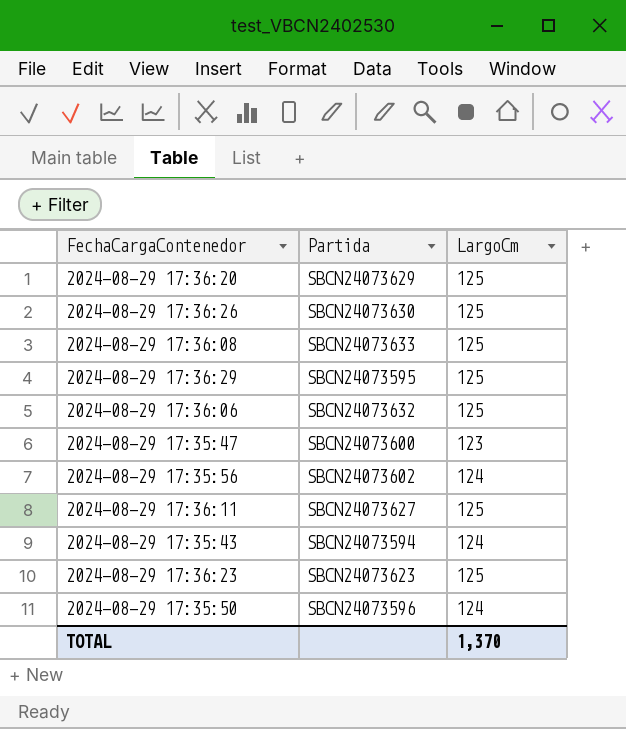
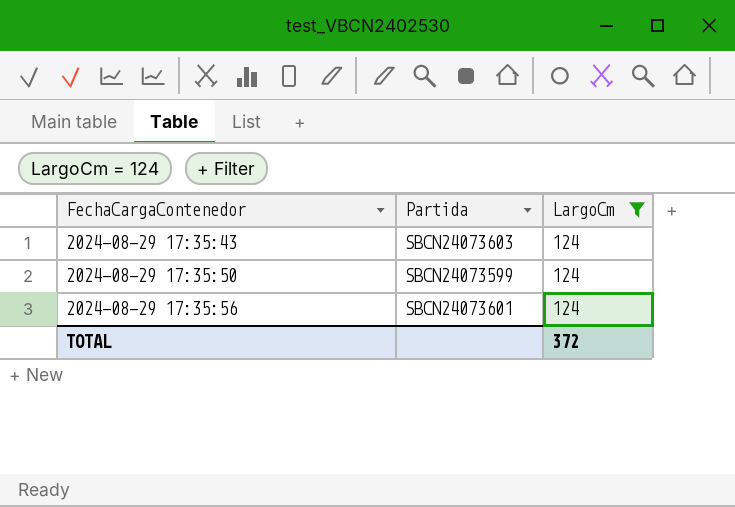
filter: none -> LargoCm = 124
row order: none -> FechaCargaContenedor ascending
2024-08-29 17:35:43 | Partida: SBCN24073594 -> SBCN24073603
2024-08-29 17:35:50 | Partida: SBCN24073596 -> SBCN24073599
2024-08-29 17:35:56 | Partida: SBCN24073602 -> SBCN24073601
TOTAL | LargoCm: 1,370 -> 372

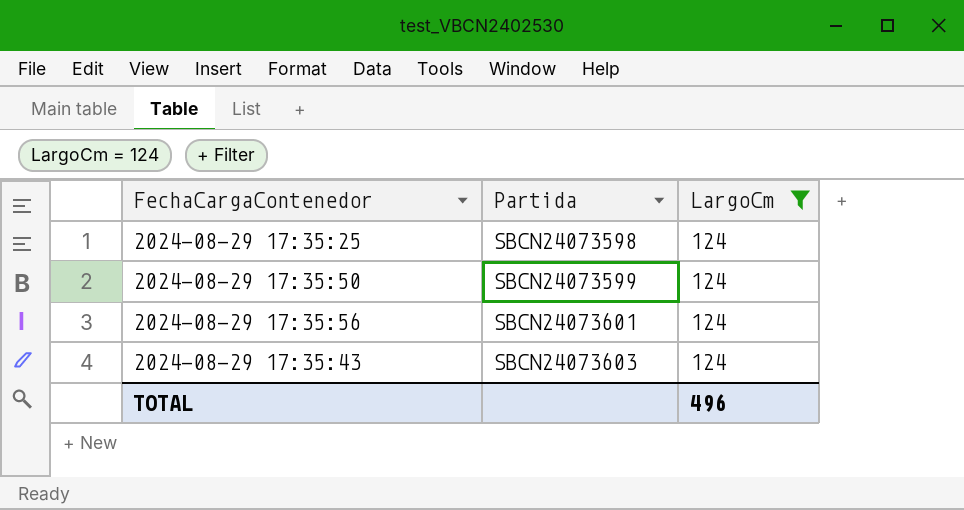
row order: FechaCargaContenedor ascending -> Partida ascending
row 2024-08-29 17:35:25: none -> SBCN24073598 | 124
TOTAL | LargoCm: 372 -> 496

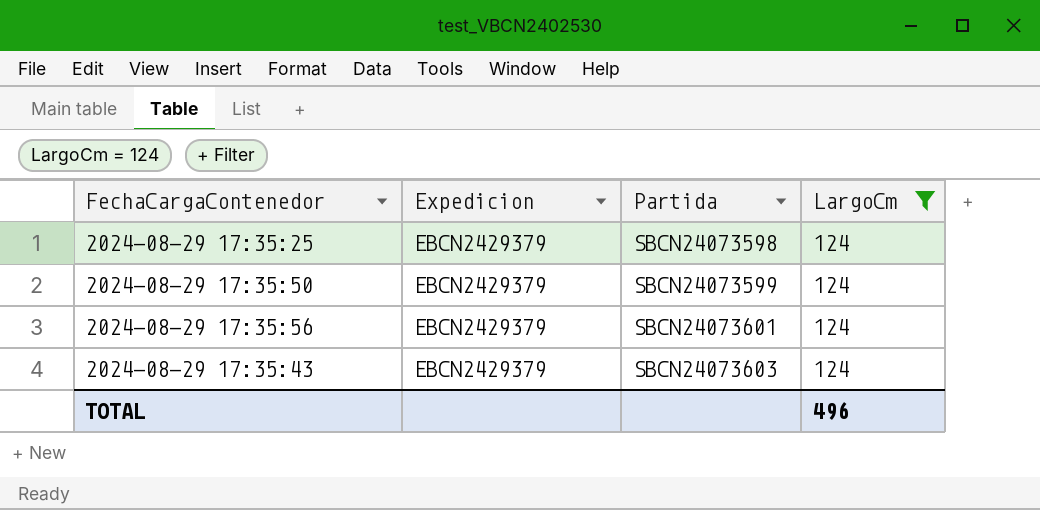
column Expedicion | position: none -> 2

